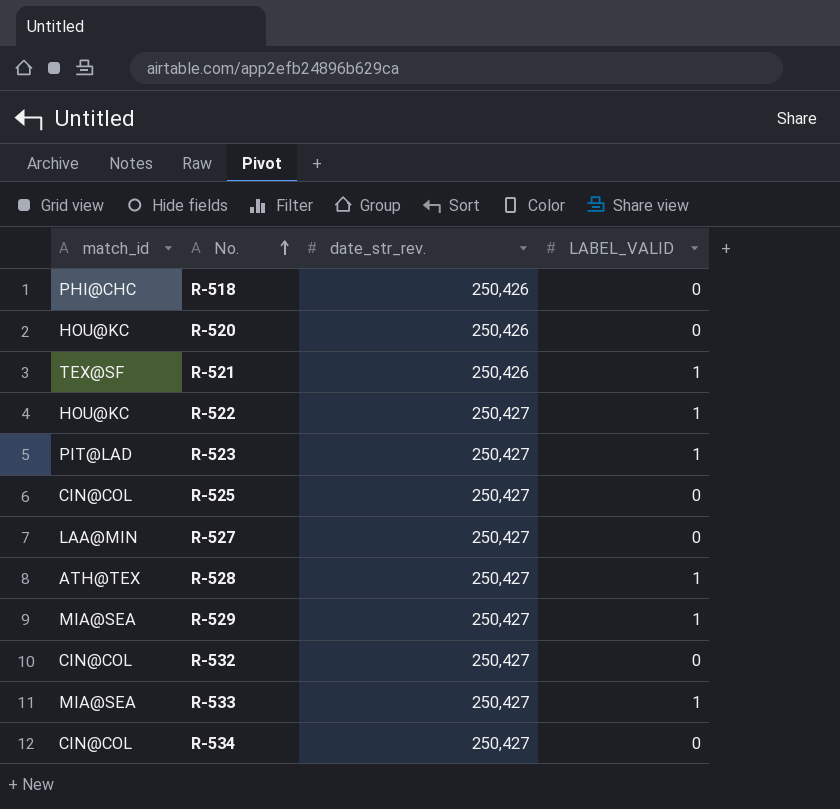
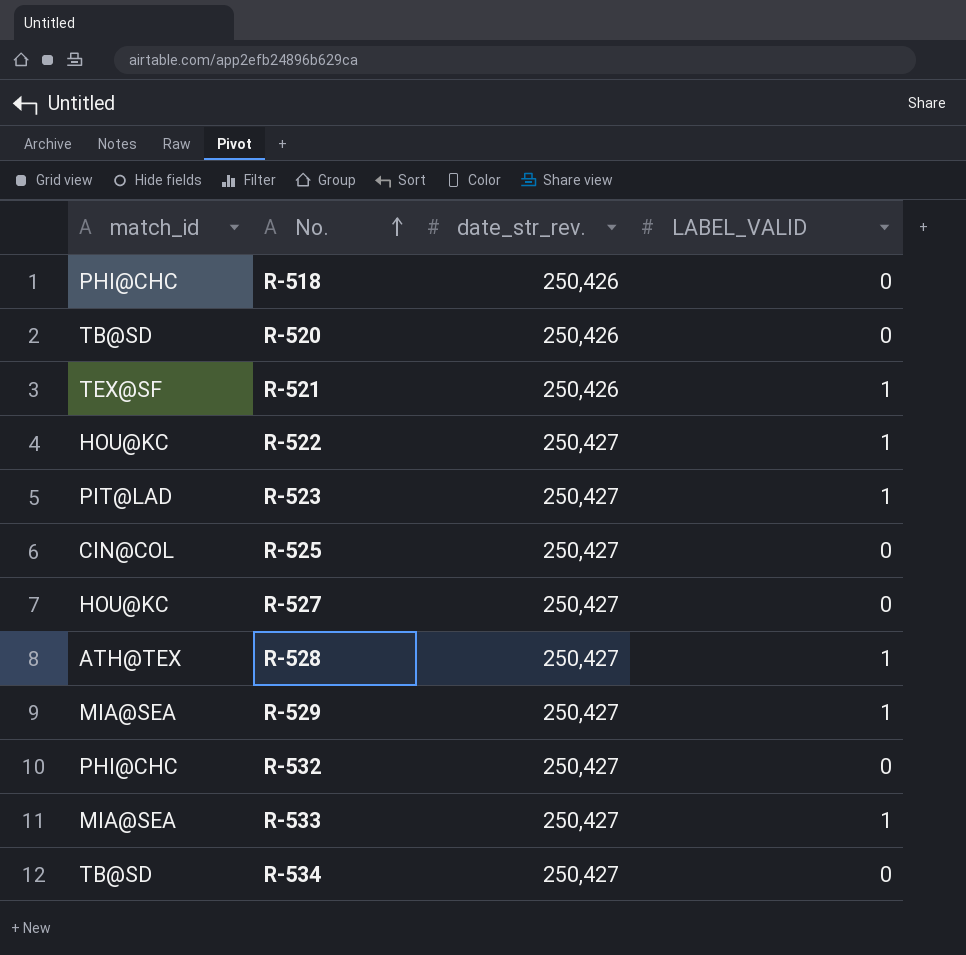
R-520 | match_id: HOU@KC -> TB@SD
R-527 | match_id: LAA@MIN -> HOU@KC
R-532 | match_id: CIN@COL -> PHI@CHC
R-534 | match_id: CIN@COL -> TB@SD

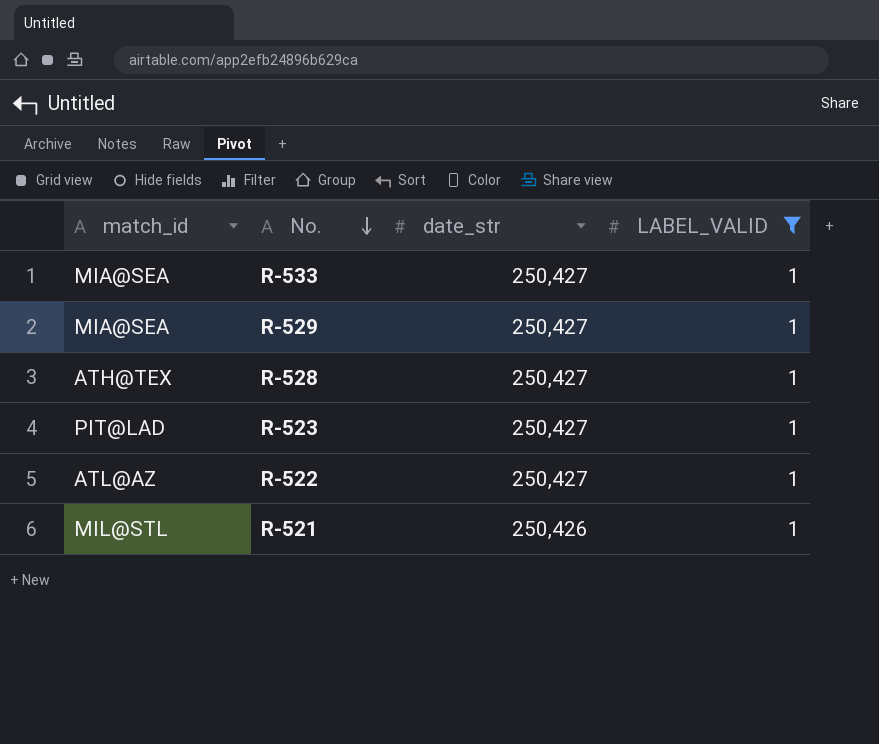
filter: none -> LABEL_VALID = 1
row order: No. ascending -> No. descending
column name: date_str_rev. -> date_str
R-522 | match_id: HOU@KC -> ATL@AZ
R-521 | match_id: TEX@SF -> MIL@STL

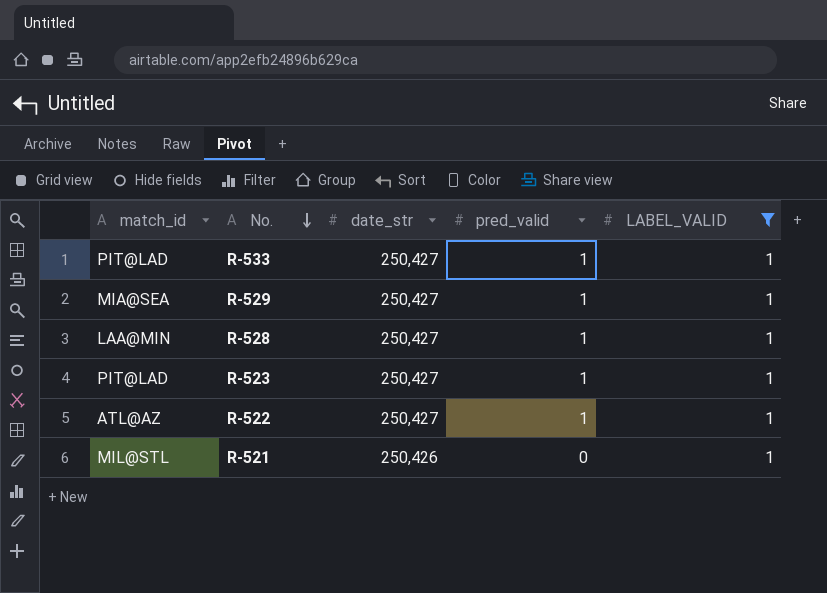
column pred_valid | position: none -> 4
R-533 | match_id: MIA@SEA -> PIT@LAD
R-528 | match_id: ATH@TEX -> LAA@MIN

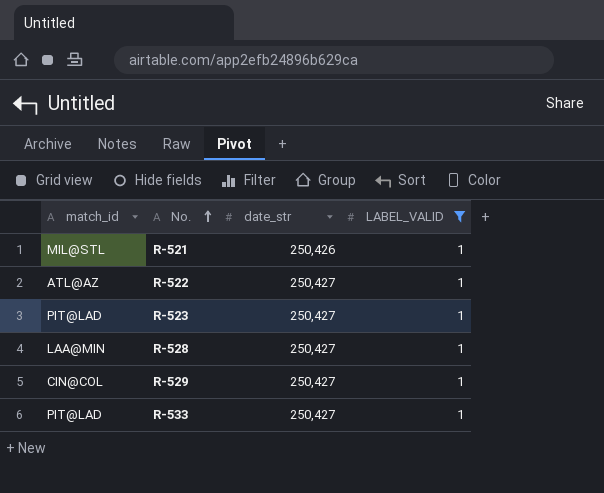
row order: No. descending -> No. ascending
column pred_valid | position: 4 -> none
R-529 | match_id: MIA@SEA -> CIN@COL

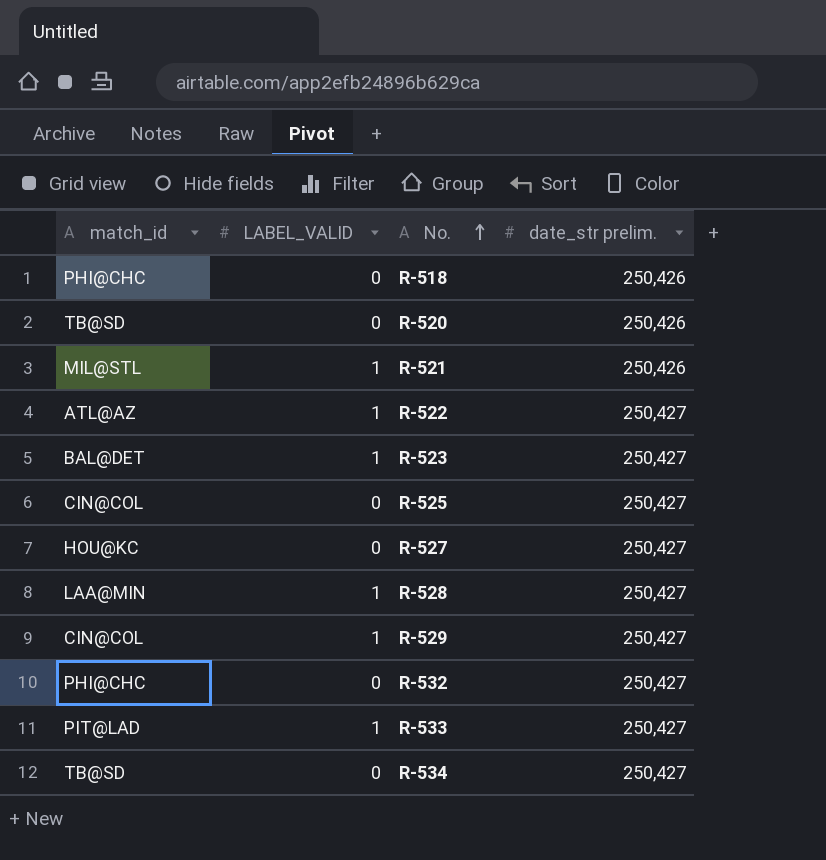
filter: LABEL_VALID = 1 -> none
column LABEL_VALID | position: 4 -> 2
column name: date_str -> date_str prelim.
R-523 | match_id: PIT@LAD -> BAL@DET

